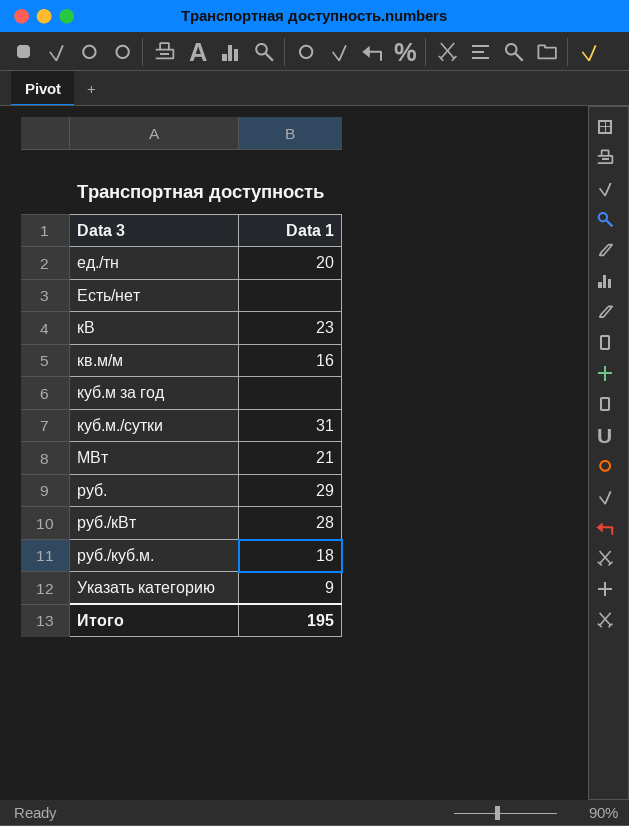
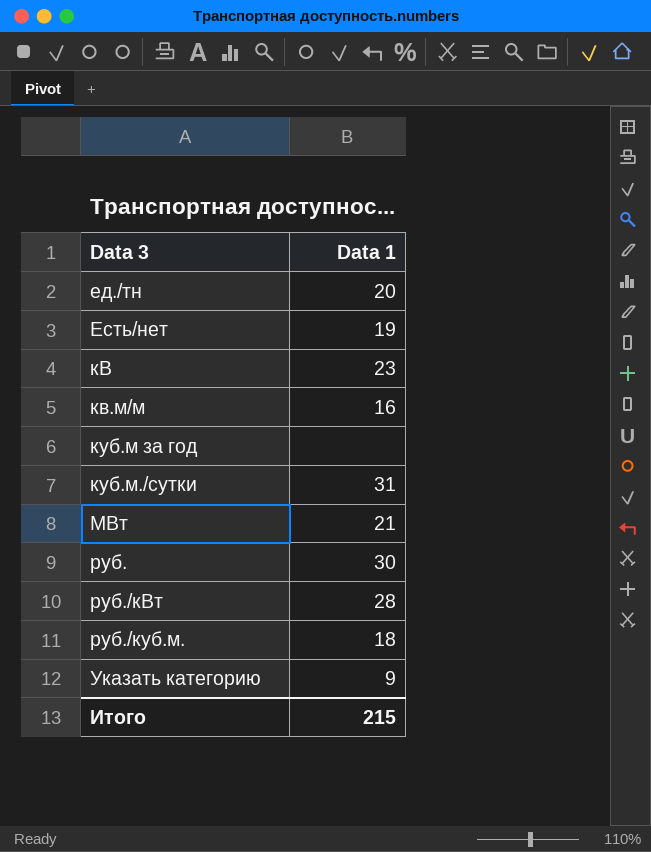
Есть/нет | Data 1: none -> 19
руб. | Data 1: 29 -> 30
Итого | Data 1: 195 -> 215

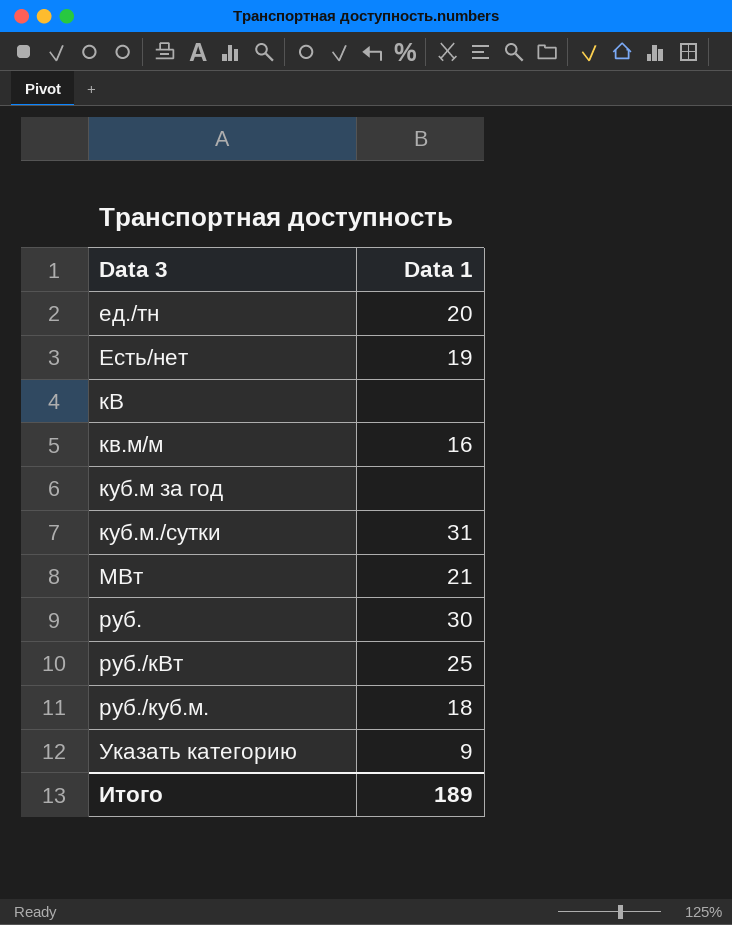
кВ | Data 1: 23 -> none
руб./кВт | Data 1: 28 -> 25
Итого | Data 1: 215 -> 189

